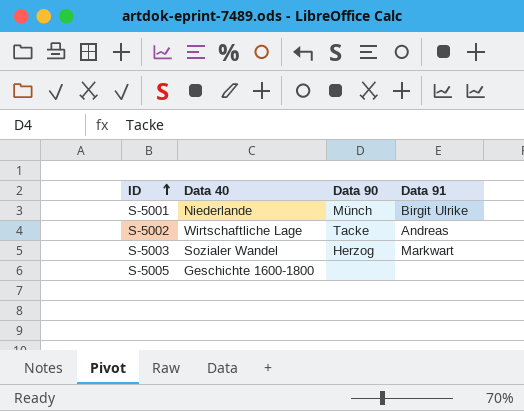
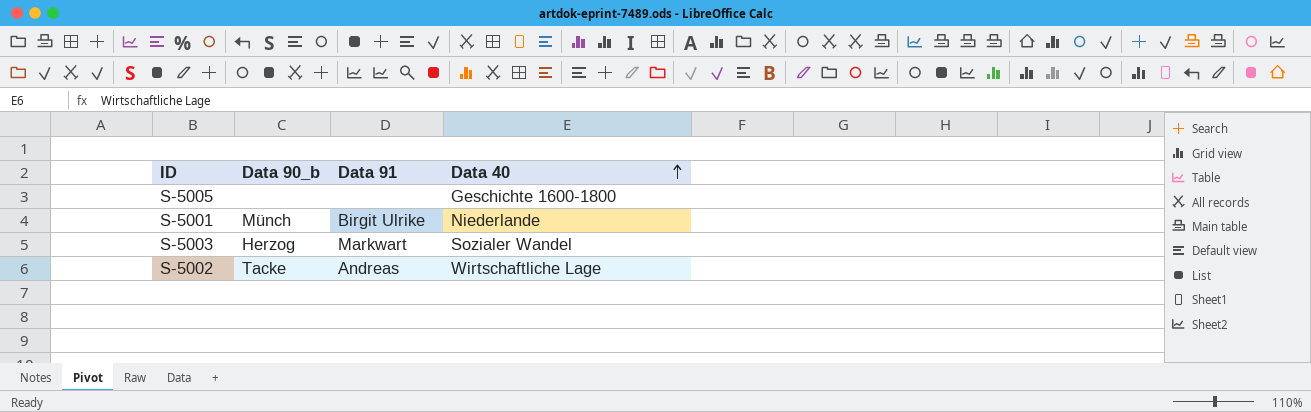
row order: ID ascending -> Data 40 ascending
column name: Data 90 -> Data 90_b
column Data 40 | position: 2 -> 4

